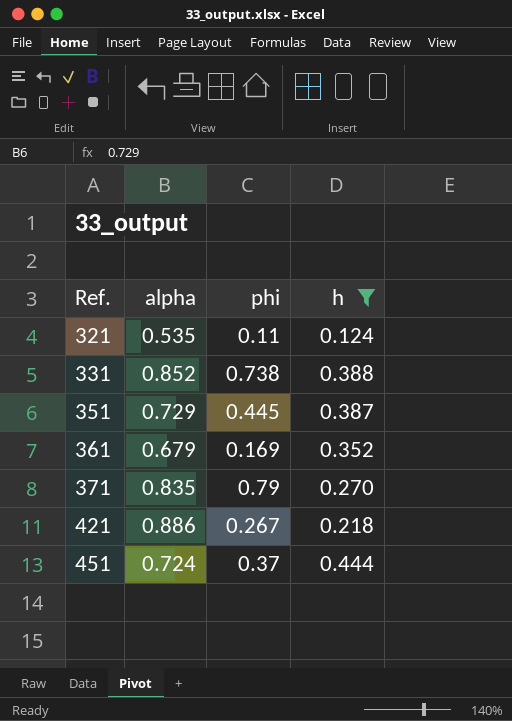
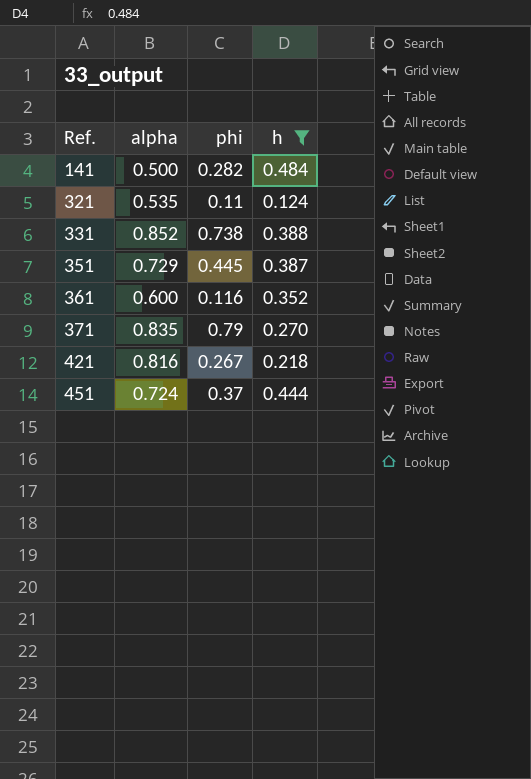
row 141: none -> 0.500 | 0.282 | 0.484
361 | alpha: 0.679 -> 0.600
361 | phi: 0.169 -> 0.116
421 | alpha: 0.886 -> 0.816

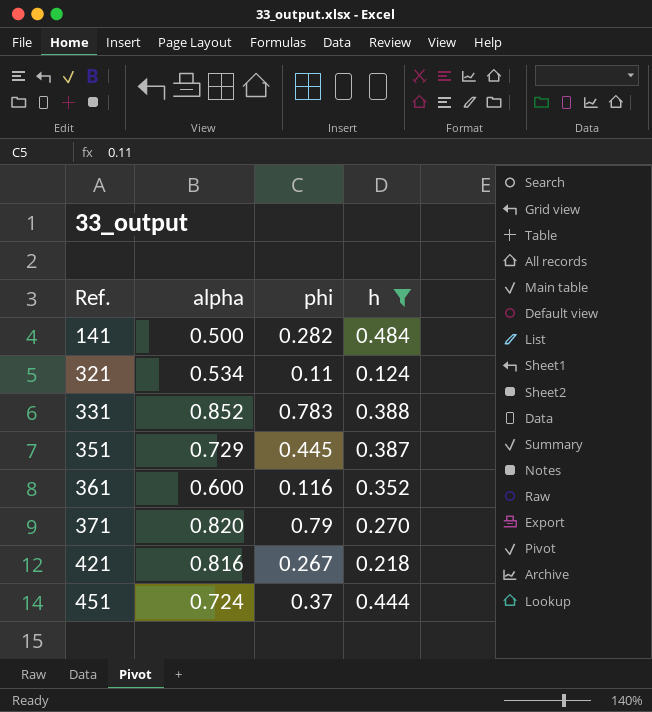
321 | alpha: 0.535 -> 0.534
331 | phi: 0.738 -> 0.783
371 | alpha: 0.835 -> 0.820

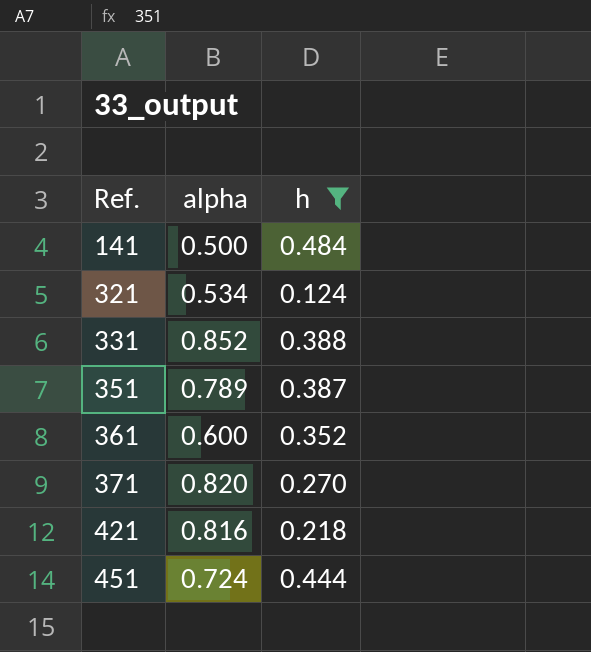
column phi | position: 3 -> none
351 | alpha: 0.729 -> 0.789

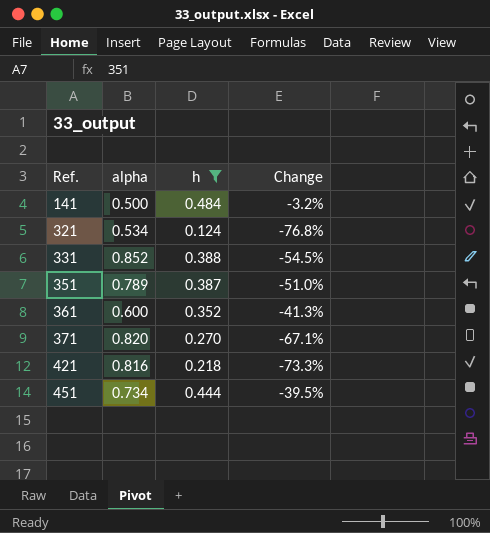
column Change | formula: none -> ([h] - [alpha]) / [alpha]
451 | alpha: 0.724 -> 0.734

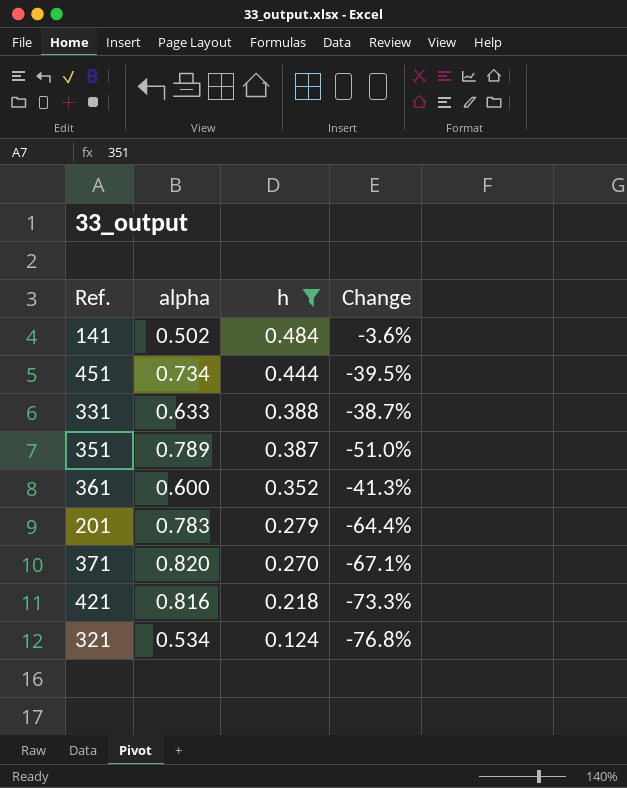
row order: Ref. ascending -> h descending
141 | alpha: 0.500 -> 0.502
141 | Change: -3.2% -> -3.6%
331 | alpha: 0.852 -> 0.633
331 | Change: -54.5% -> -38.7%
row 201: none -> 0.783 | 0.279 | -64.4%

